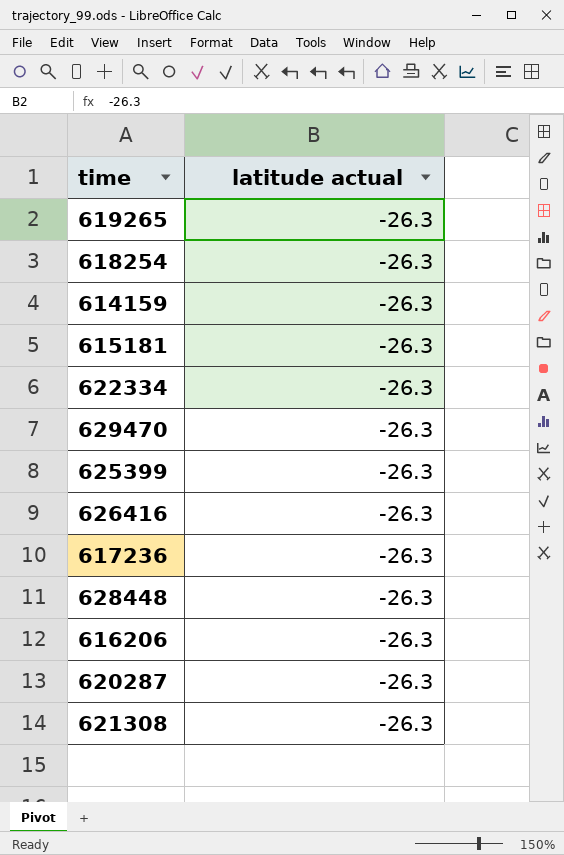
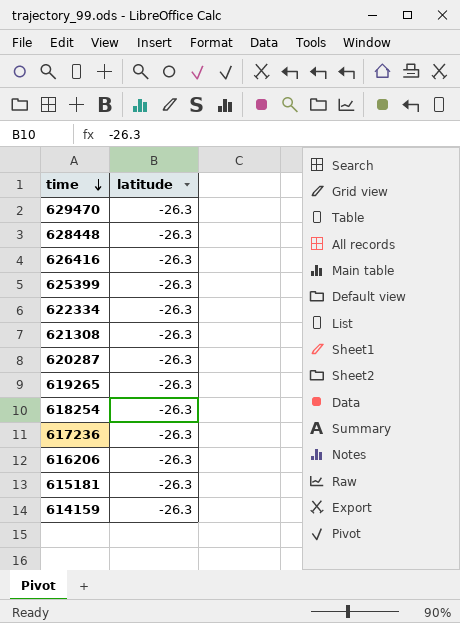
row order: none -> time descending
column name: latitude actual -> latitude

